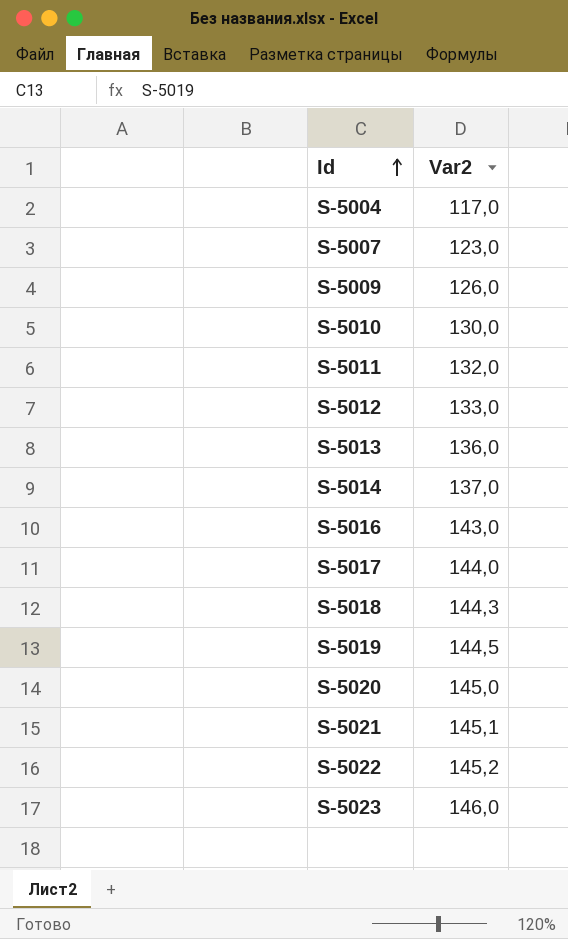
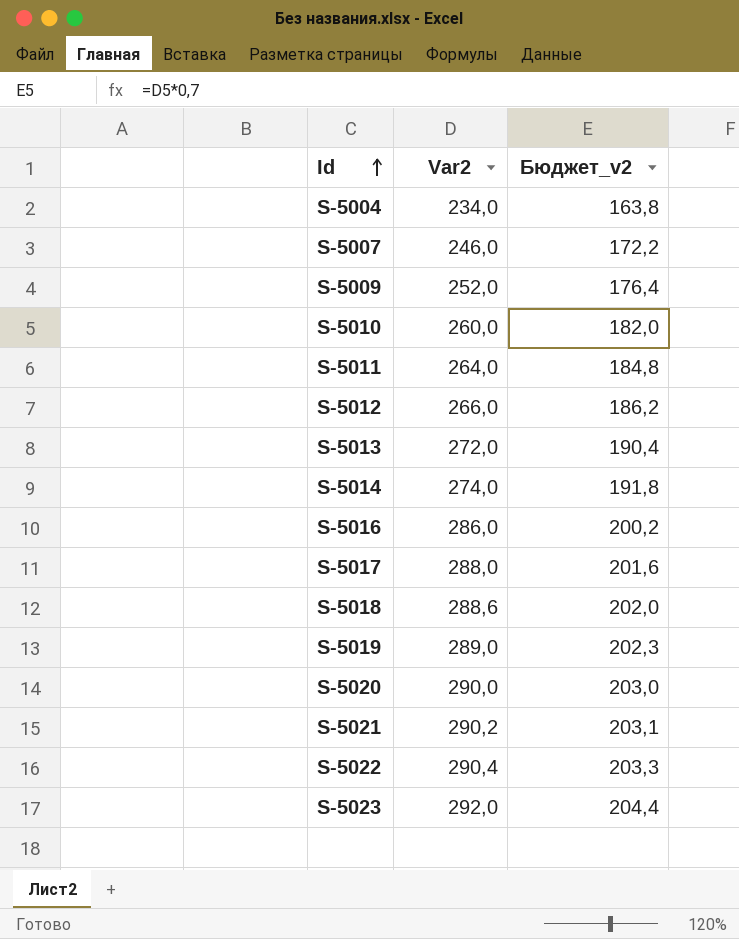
column Бюджет_v2 | formula: none -> [Var2] * 0,7
S-5004 | Var2: 117,0 -> 234,0
S-5007 | Var2: 123,0 -> 246,0
S-5009 | Var2: 126,0 -> 252,0
S-5010 | Var2: 130,0 -> 260,0
S-5011 | Var2: 132,0 -> 264,0
S-5012 | Var2: 133,0 -> 266,0
S-5013 | Var2: 136,0 -> 272,0
S-5014 | Var2: 137,0 -> 274,0
S-5016 | Var2: 143,0 -> 286,0
S-5017 | Var2: 144,0 -> 288,0
S-5018 | Var2: 144,3 -> 288,6
S-5019 | Var2: 144,5 -> 289,0
S-5020 | Var2: 145,0 -> 290,0
S-5021 | Var2: 145,1 -> 290,2
S-5022 | Var2: 145,2 -> 290,4
S-5023 | Var2: 146,0 -> 292,0

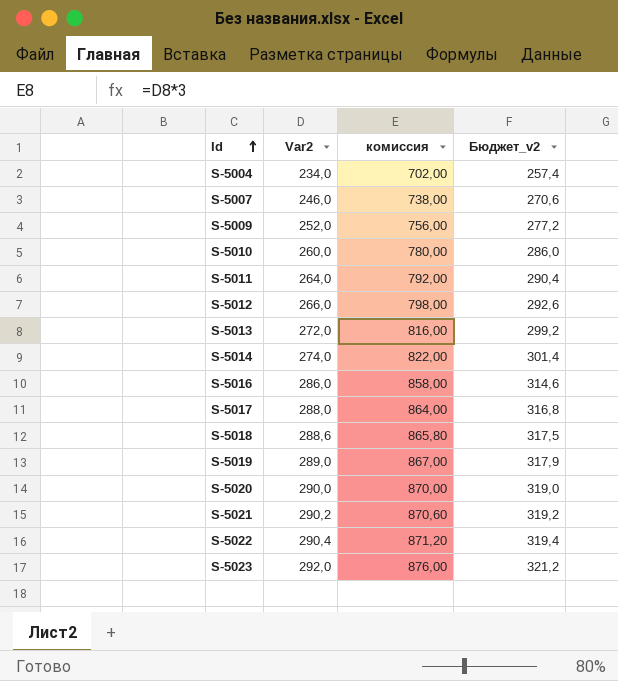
column комиссия | formula: none -> [Var2] * 3
column Бюджет_v2 | formula: [Var2] * 0,7 -> [Var2] * 1,1

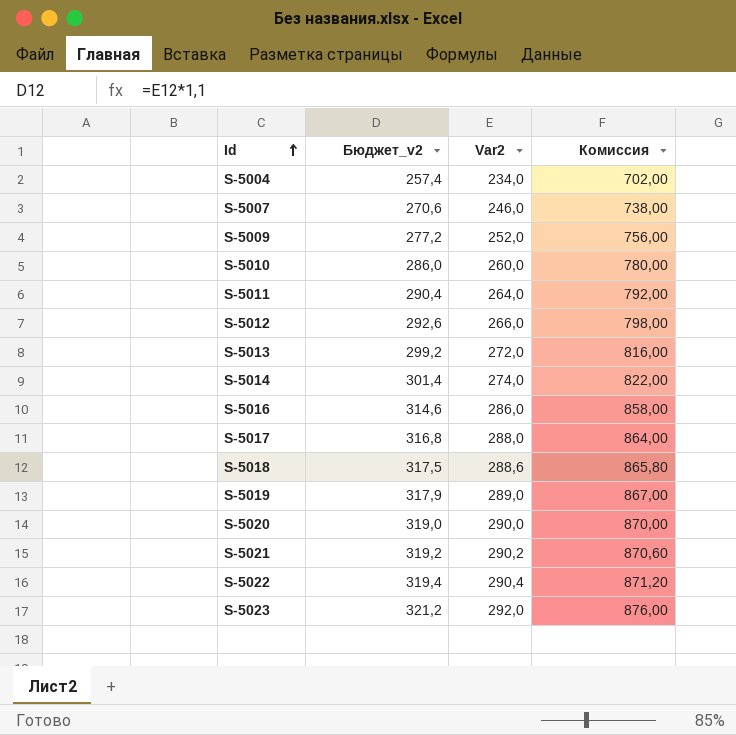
column Бюджет_v2 | position: 4 -> 2
column name: комиссия -> Комиссия

